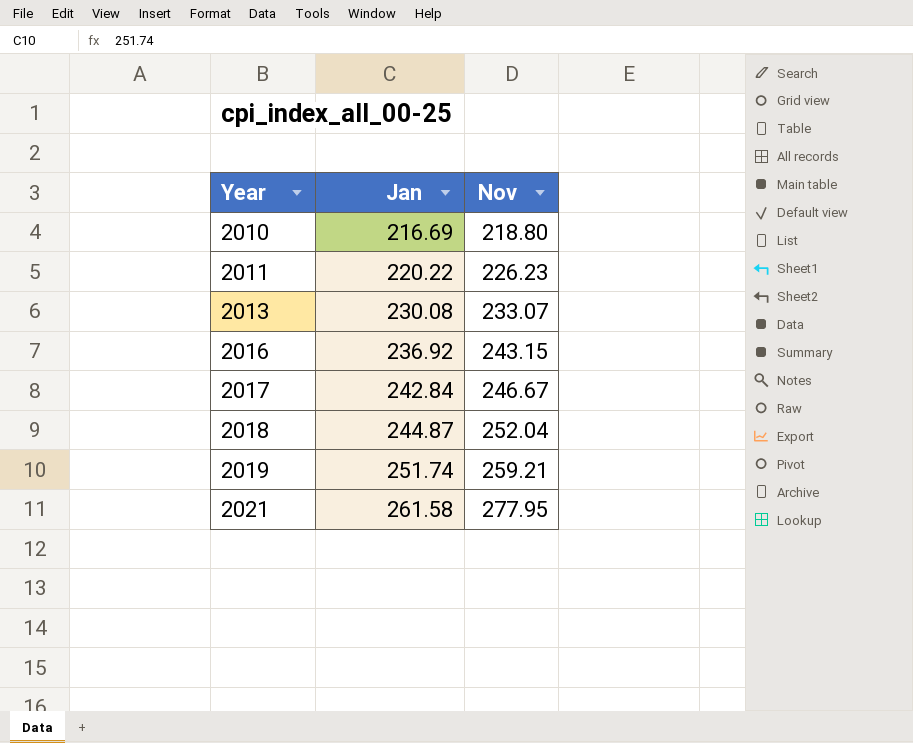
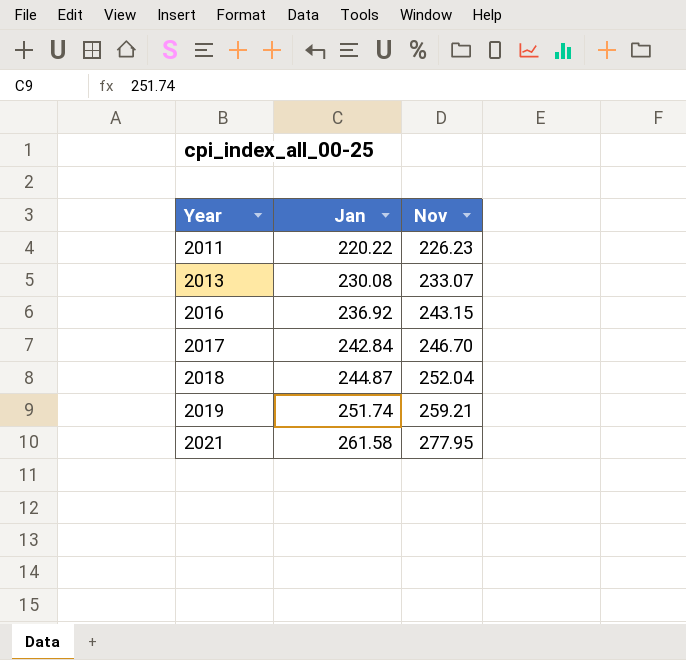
row 2010: 216.69 | 218.80 -> none
2017 | Nov: 246.67 -> 246.70

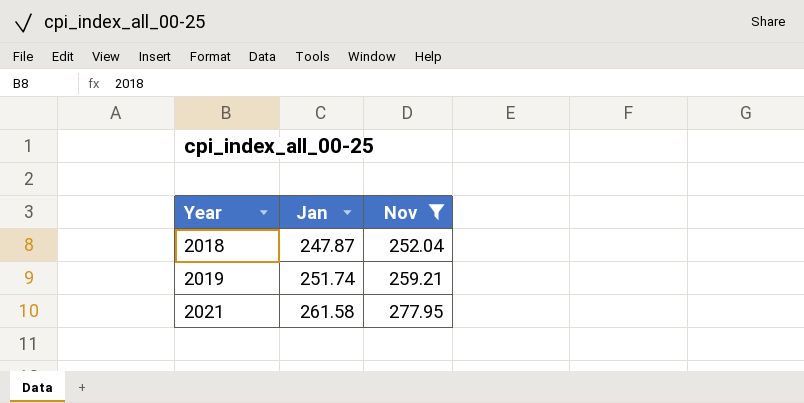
filter: none -> Nov >= 252.04
2018 | Jan: 244.87 -> 247.87

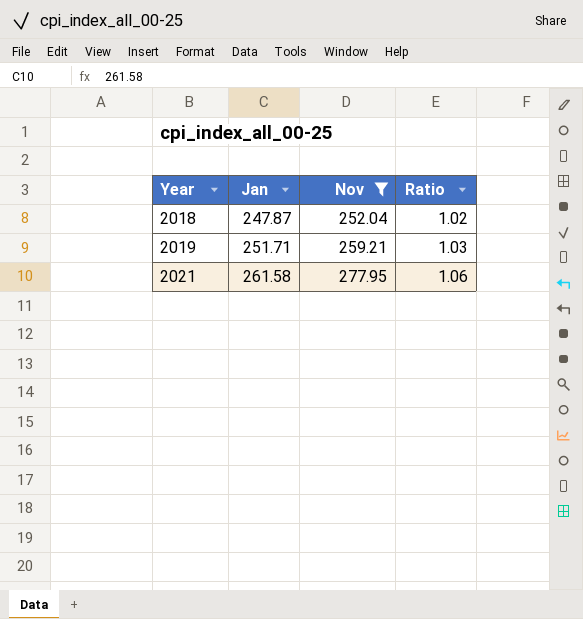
column Ratio | formula: none -> [Nov] / [Jan]
2019 | Jan: 251.74 -> 251.71

